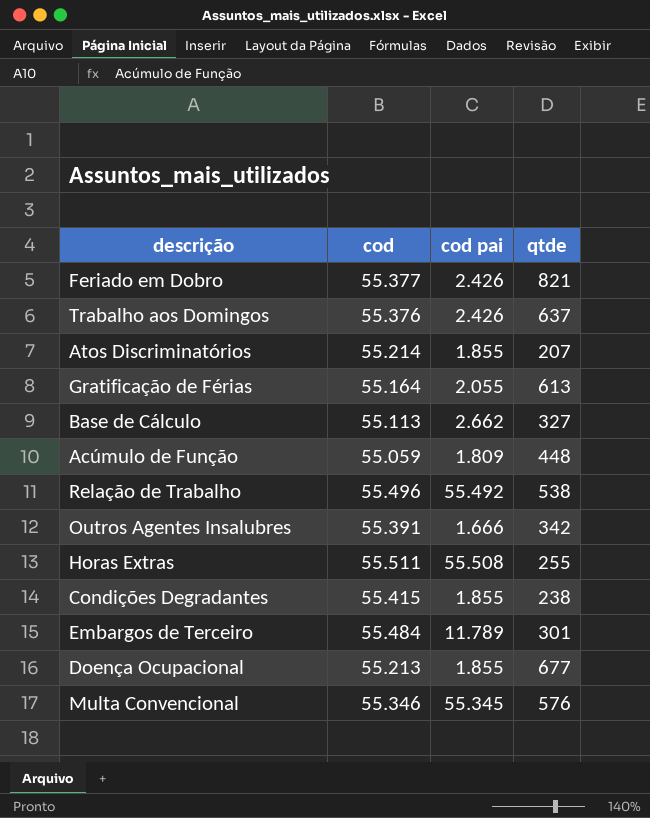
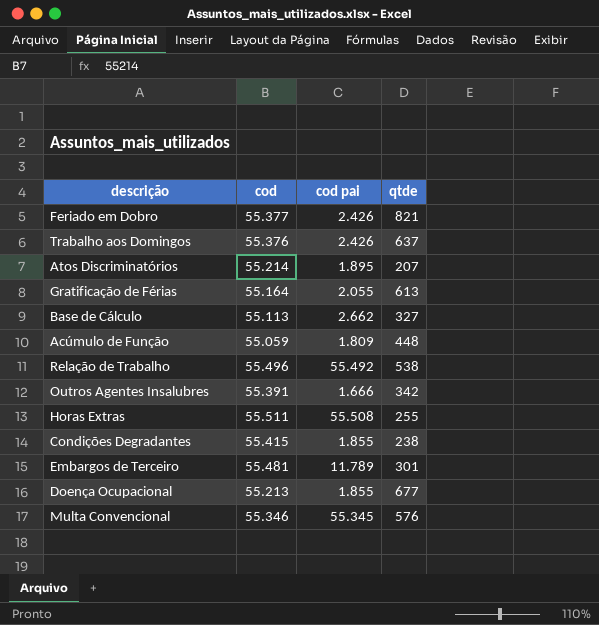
Atos Discriminatórios | cod pai: 1.855 -> 1.895
Embargos de Terceiro | cod: 55.484 -> 55.481

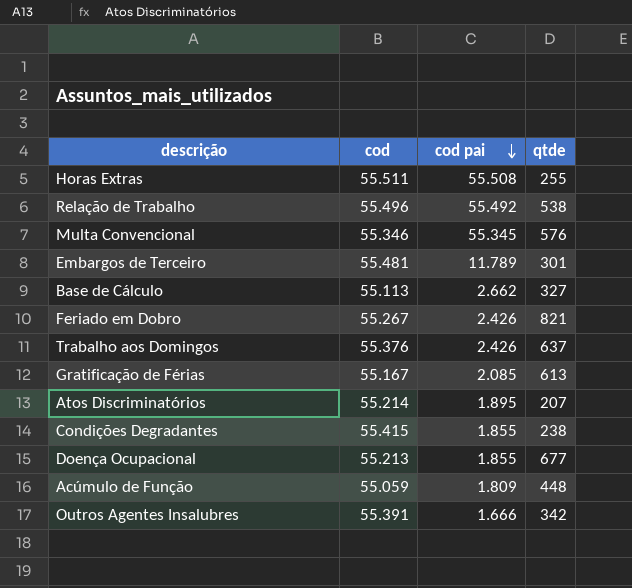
row order: none -> cod pai descending
Feriado em Dobro | cod: 55.377 -> 55.267
Gratificação de Férias | cod: 55.164 -> 55.167
Gratificação de Férias | cod pai: 2.055 -> 2.085

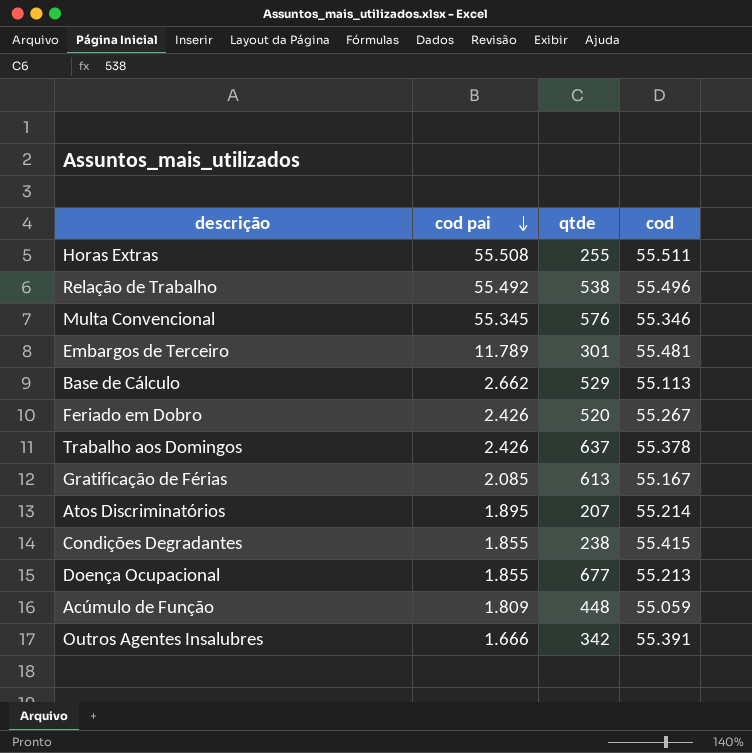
column cod | position: 2 -> 4
Base de Cálculo | qtde: 327 -> 529
Feriado em Dobro | qtde: 821 -> 520
Trabalho aos Domingos | cod: 55.376 -> 55.378

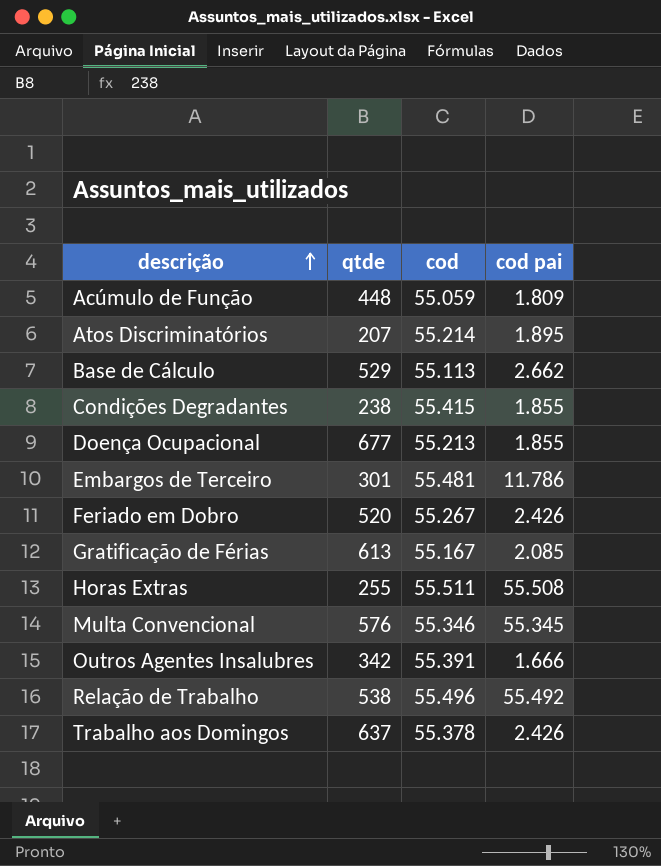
row order: cod pai descending -> descrição ascending
column cod pai | position: 2 -> 4
Embargos de Terceiro | cod pai: 11.789 -> 11.786

